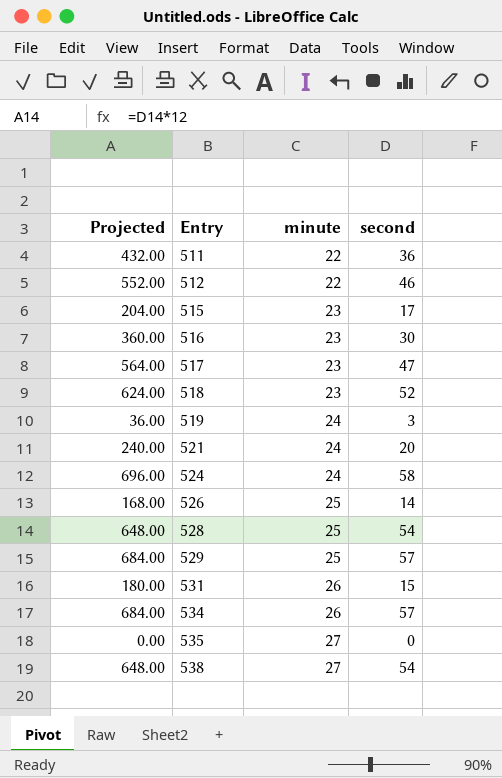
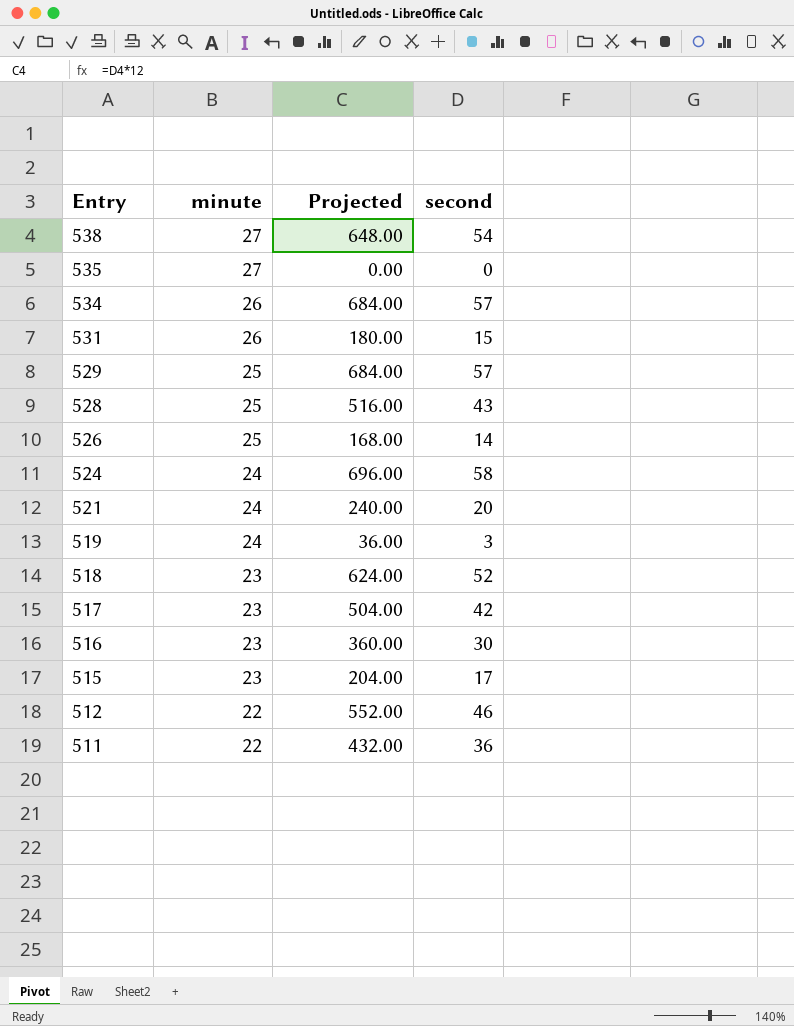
row order: Entry ascending -> Entry descending
column Projected | position: 1 -> 3
528 | Projected: 648.00 -> 516.00
528 | second: 54 -> 43
517 | Projected: 564.00 -> 504.00
517 | second: 47 -> 42

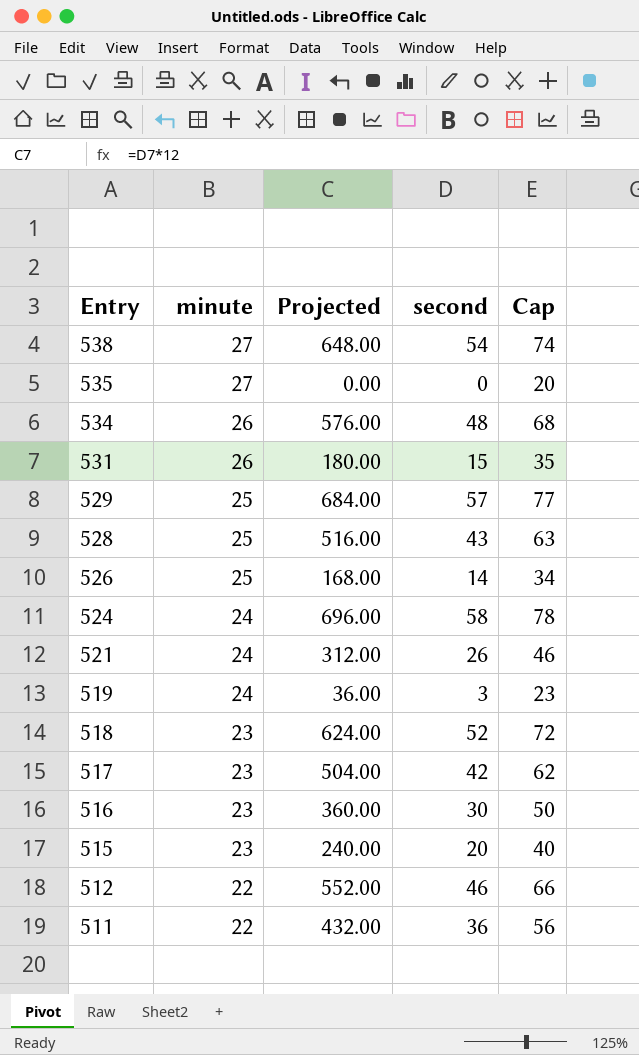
column Cap | formula: none -> [second] + 20
534 | Projected: 684.00 -> 576.00
534 | second: 57 -> 48
521 | Projected: 240.00 -> 312.00
521 | second: 20 -> 26
515 | Projected: 204.00 -> 240.00
515 | second: 17 -> 20

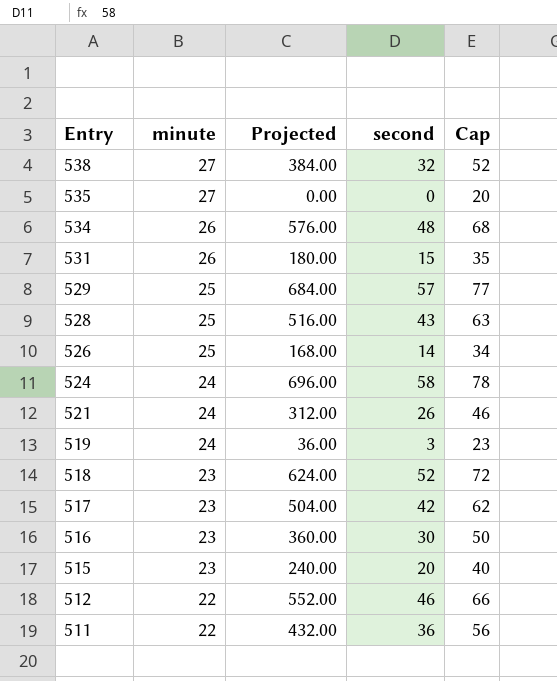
538 | Projected: 648.00 -> 384.00
538 | second: 54 -> 32
538 | Cap: 74 -> 52

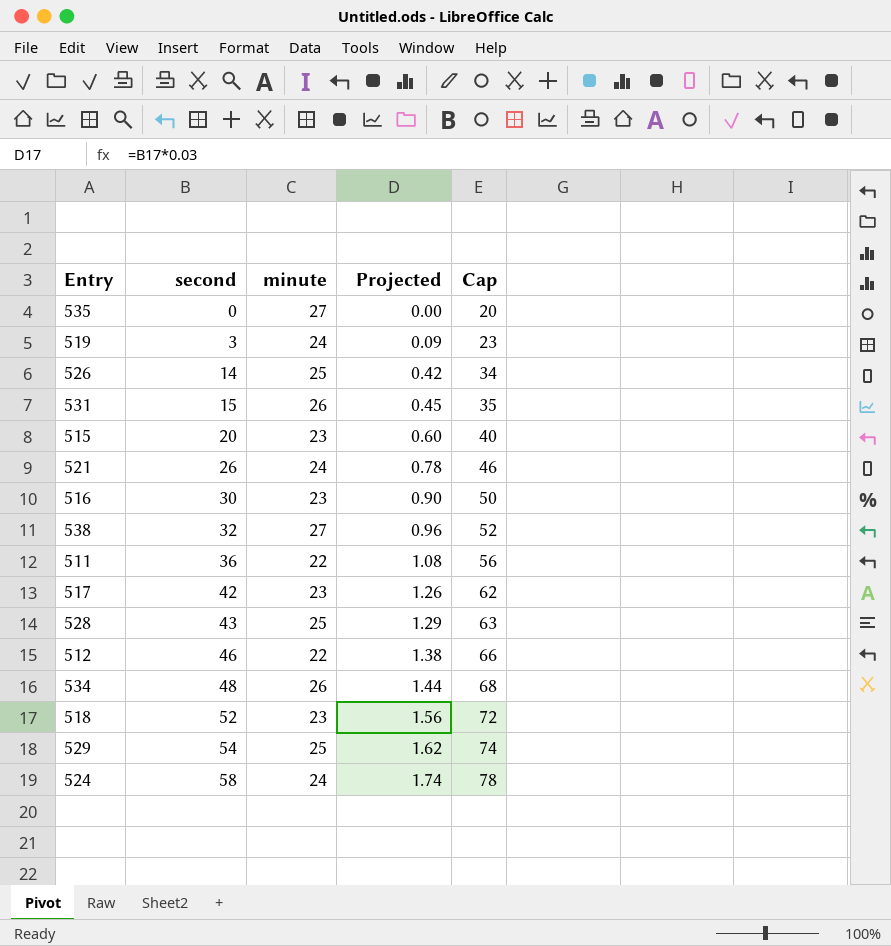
row order: Entry descending -> second ascending
column second | position: 4 -> 2
column Projected | formula: [second] * 12 -> [second] * 0.03
529 | second: 57 -> 54
529 | Cap: 77 -> 74

